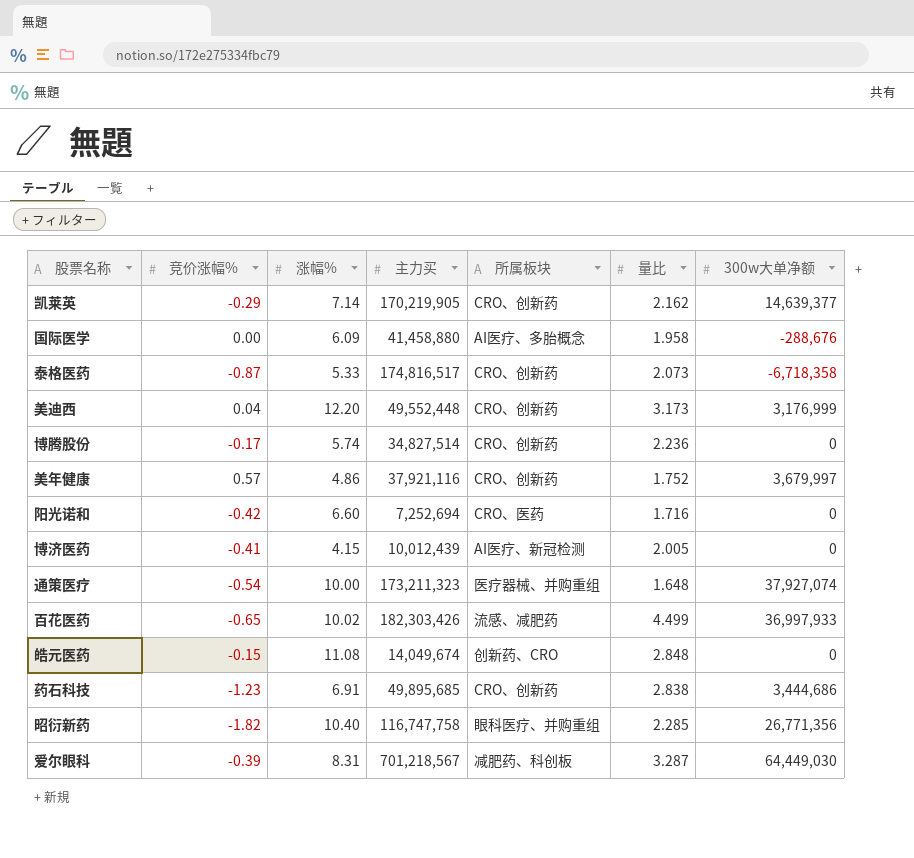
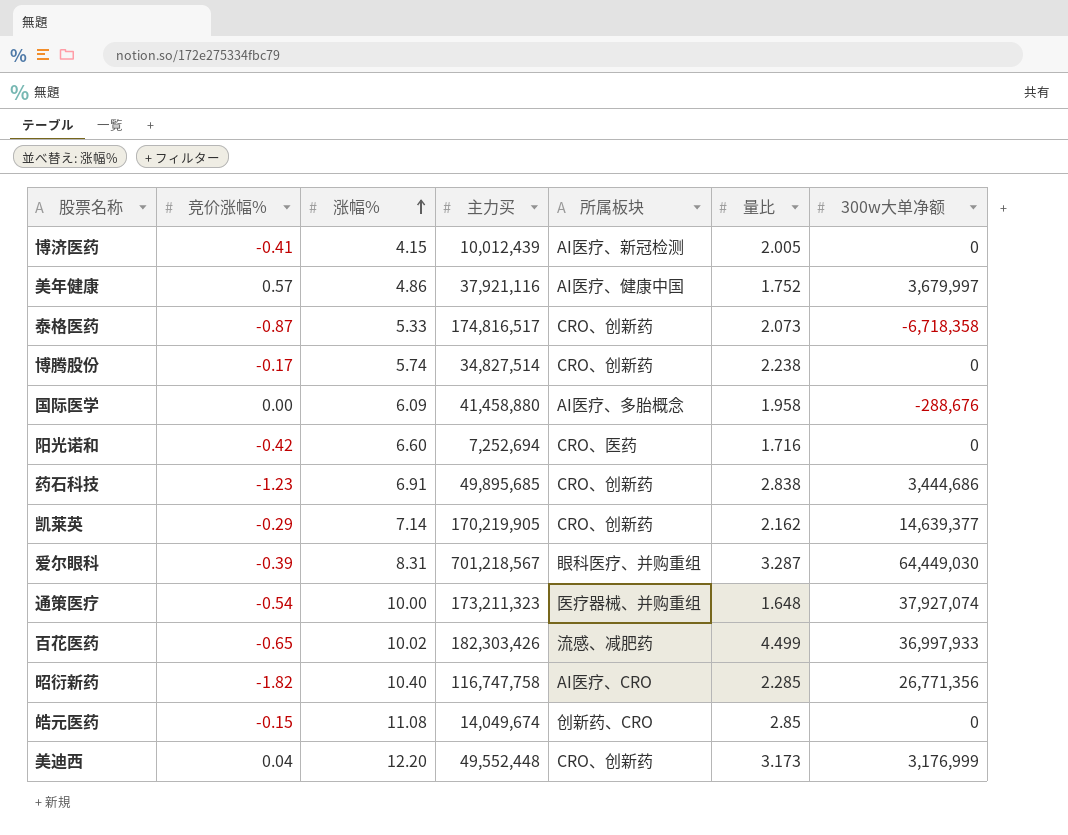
row order: none -> 涨幅% ascending
美年健康 | 所属板块: CRO、创新药 -> AI医疗、健康中国
博腾股份 | 量比: 2.236 -> 2.238
爱尔眼科 | 所属板块: 减肥药、科创板 -> 眼科医疗、并购重组
昭衍新药 | 所属板块: 眼科医疗、并购重组 -> AI医疗、CRO
皓元医药 | 量比: 2.848 -> 2.85

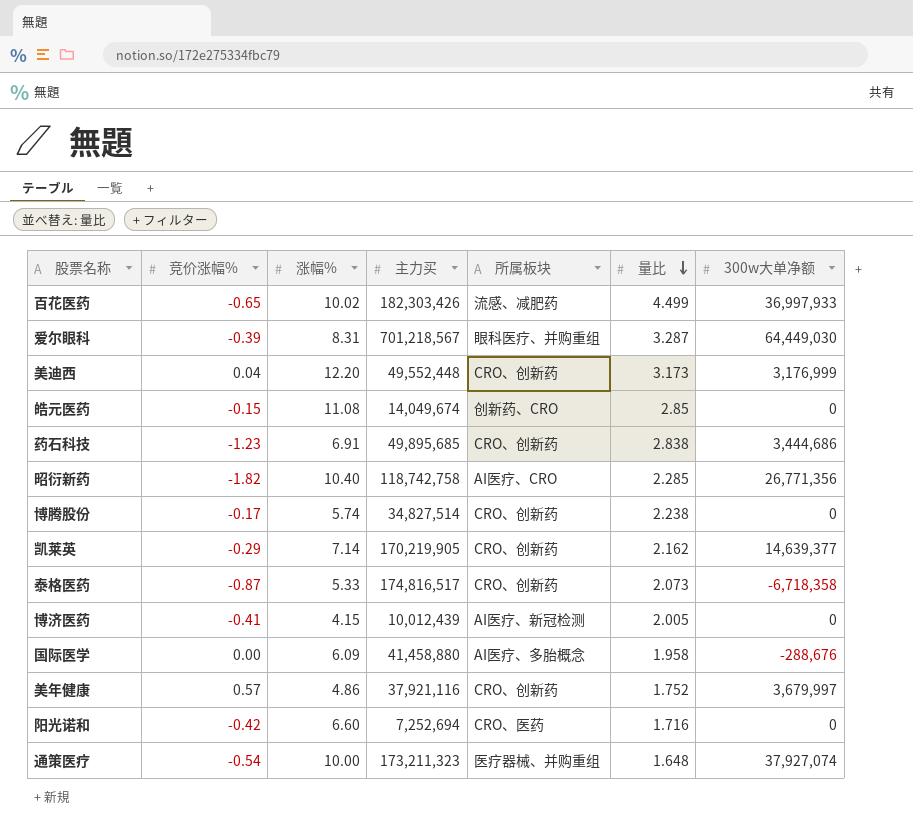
row order: 涨幅% ascending -> 量比 descending
昭衍新药 | 主力买: 116,747,758 -> 118,742,758
美年健康 | 所属板块: AI医疗、健康中国 -> CRO、创新药

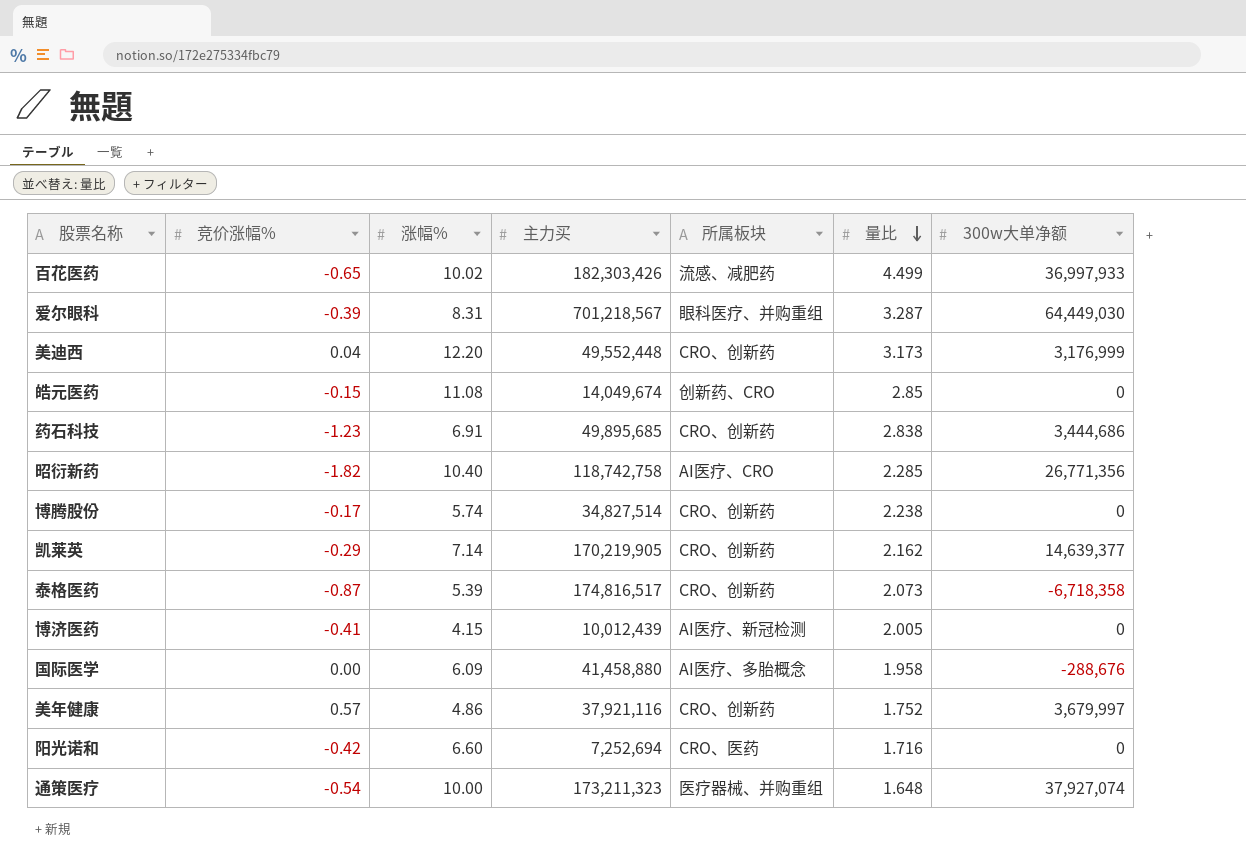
泰格医药 | 涨幅%: 5.33 -> 5.39

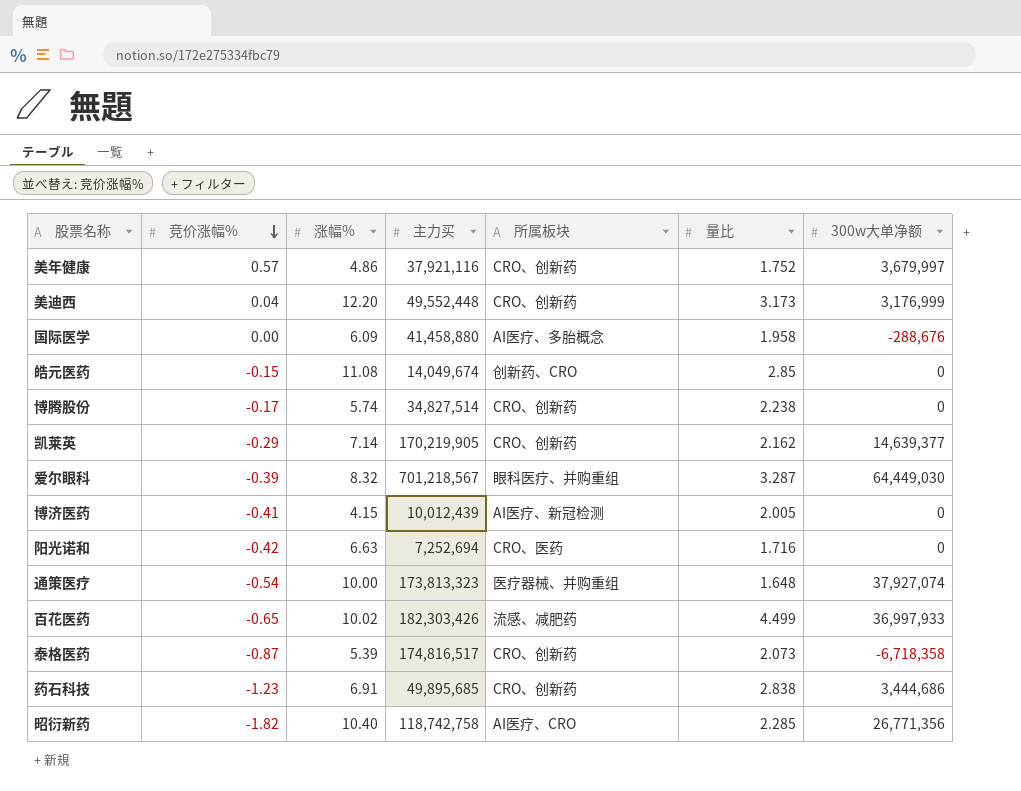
row order: 量比 descending -> 竞价涨幅% descending
爱尔眼科 | 涨幅%: 8.31 -> 8.32
阳光诺和 | 涨幅%: 6.60 -> 6.63
通策医疗 | 主力买: 173,211,323 -> 173,813,323

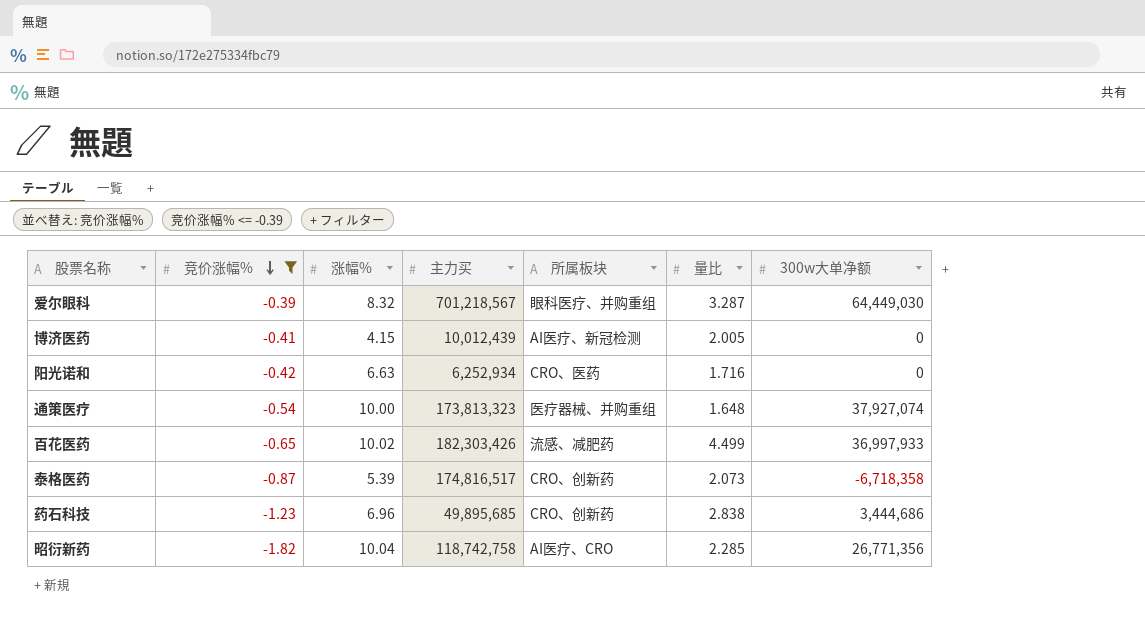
filter: none -> 竞价涨幅% <= -0.39
阳光诺和 | 主力买: 7,252,694 -> 6,252,934
药石科技 | 涨幅%: 6.91 -> 6.96
昭衍新药 | 涨幅%: 10.40 -> 10.04

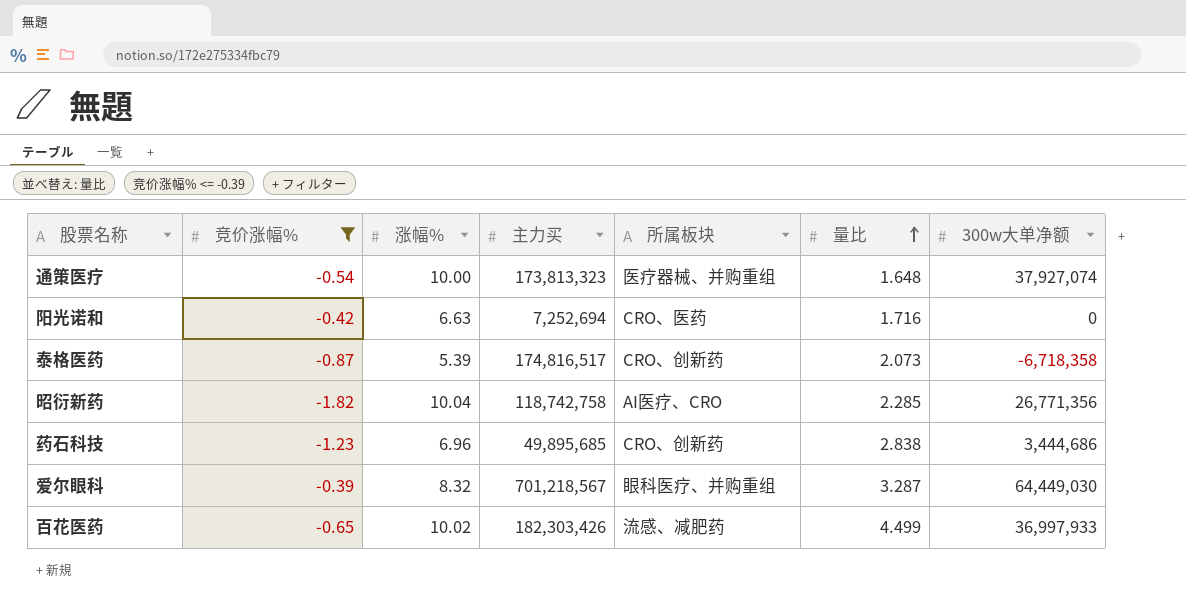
row order: 竞价涨幅% descending -> 量比 ascending
row 博济医药: -0.41 | 4.15 | 10,012,439 | AI医疗、新冠检测 | 2.005 | 0 -> none
阳光诺和 | 主力买: 6,252,934 -> 7,252,694

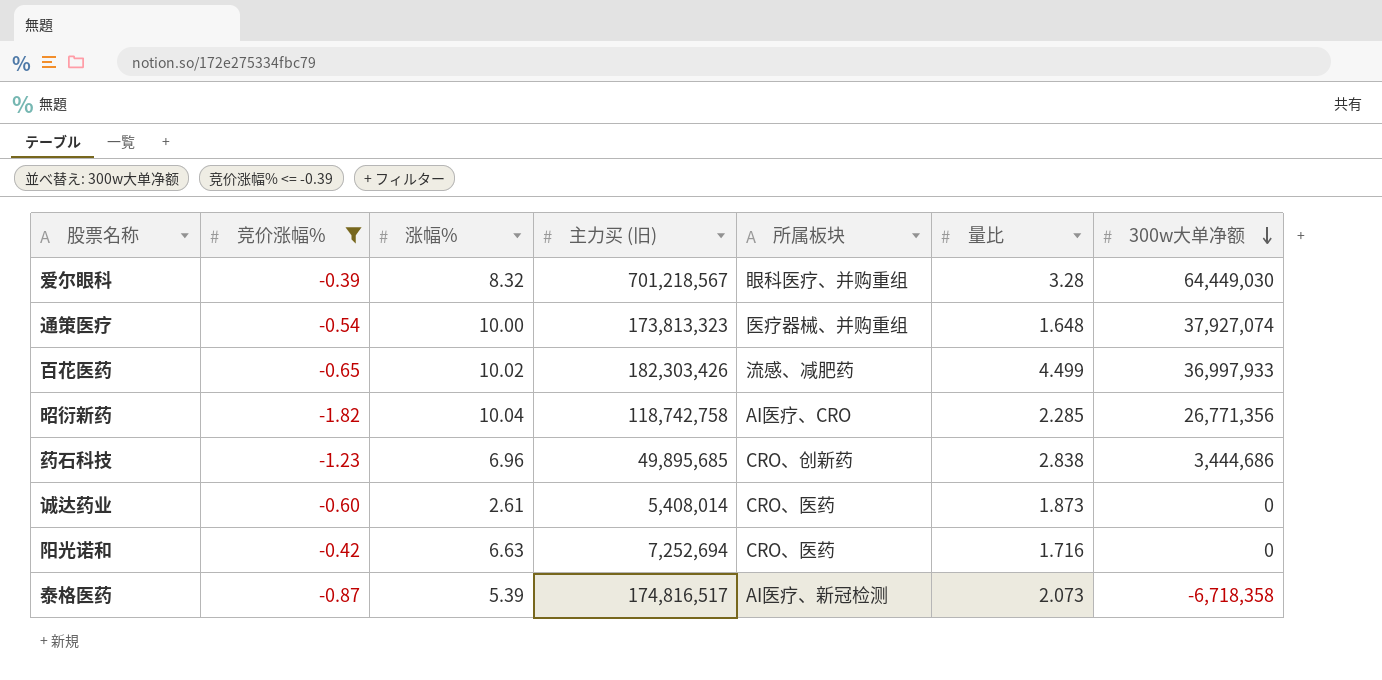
row order: 量比 ascending -> 300w大单净额 descending
column name: 主力买 -> 主力买 (旧)
爱尔眼科 | 量比: 3.287 -> 3.28
row 诚达药业: none -> -0.60 | 2.61 | 5,408,014 | CRO、医药 | 1.873 | 0
泰格医药 | 所属板块: CRO、创新药 -> AI医疗、新冠检测

